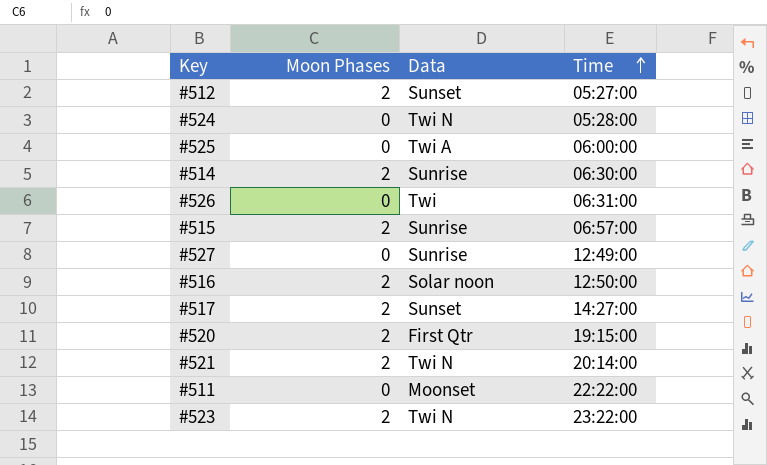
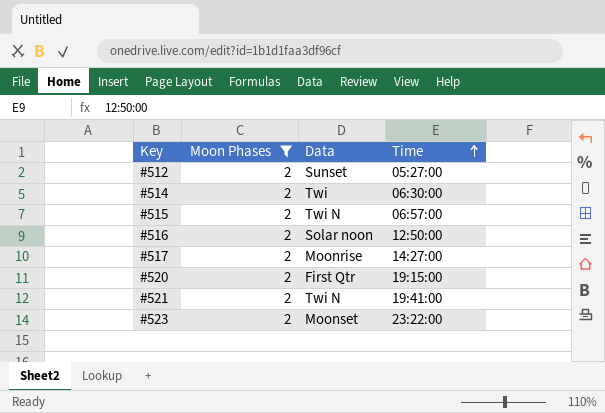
filter: none -> Moon Phases = 2
#514 | Data: Sunrise -> Twi
#515 | Data: Sunrise -> Twi N
#517 | Data: Sunset -> Moonrise
#521 | Time: 20:14:00 -> 19:41:00
#523 | Data: Twi N -> Moonset

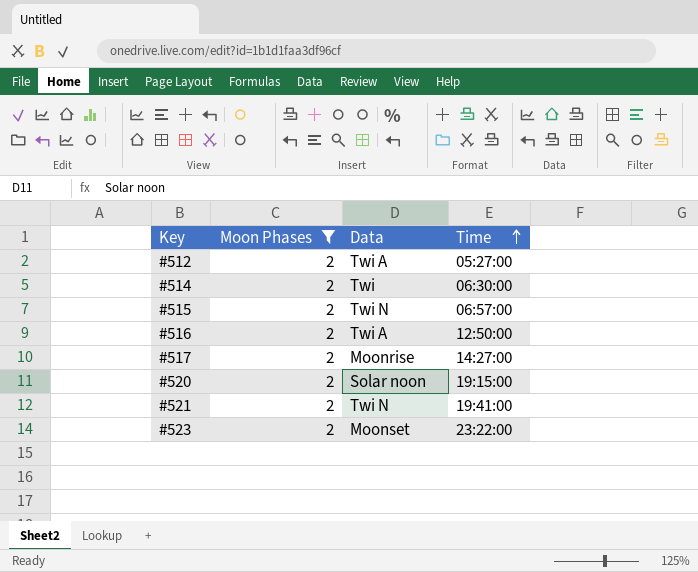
#512 | Data: Sunset -> Twi A
#516 | Data: Solar noon -> Twi A
#520 | Data: First Qtr -> Solar noon

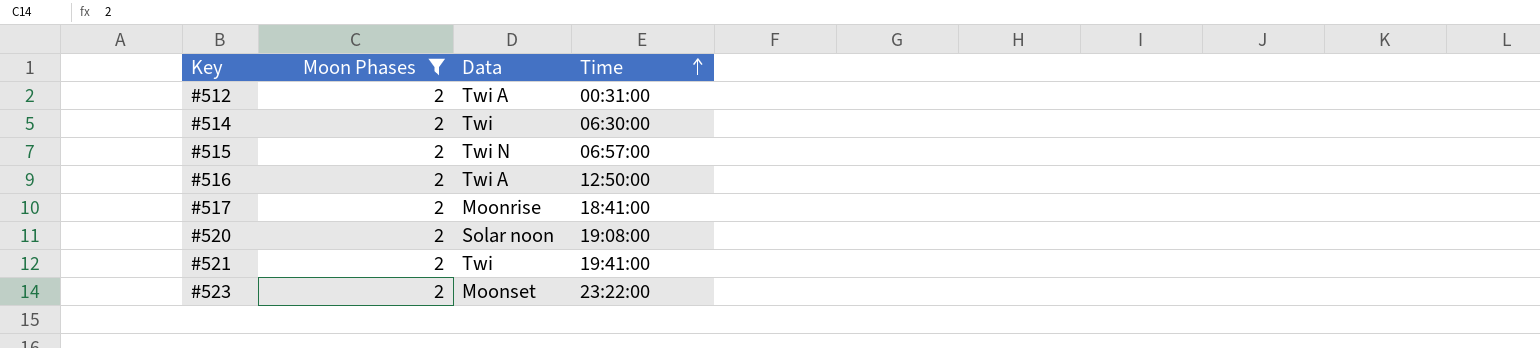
#512 | Time: 05:27:00 -> 00:31:00
#517 | Time: 14:27:00 -> 18:41:00
#520 | Time: 19:15:00 -> 19:08:00
#521 | Data: Twi N -> Twi

